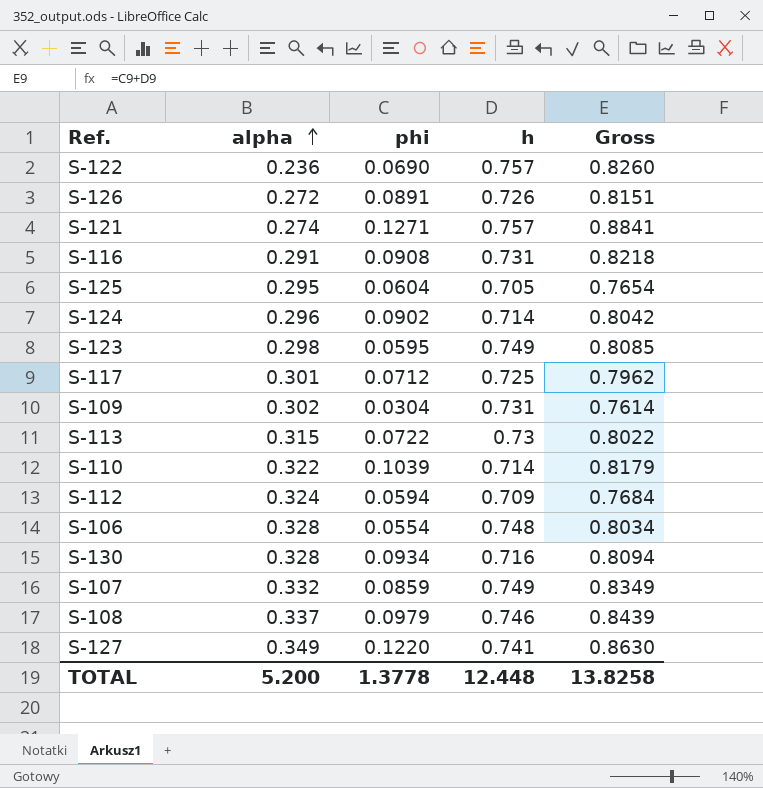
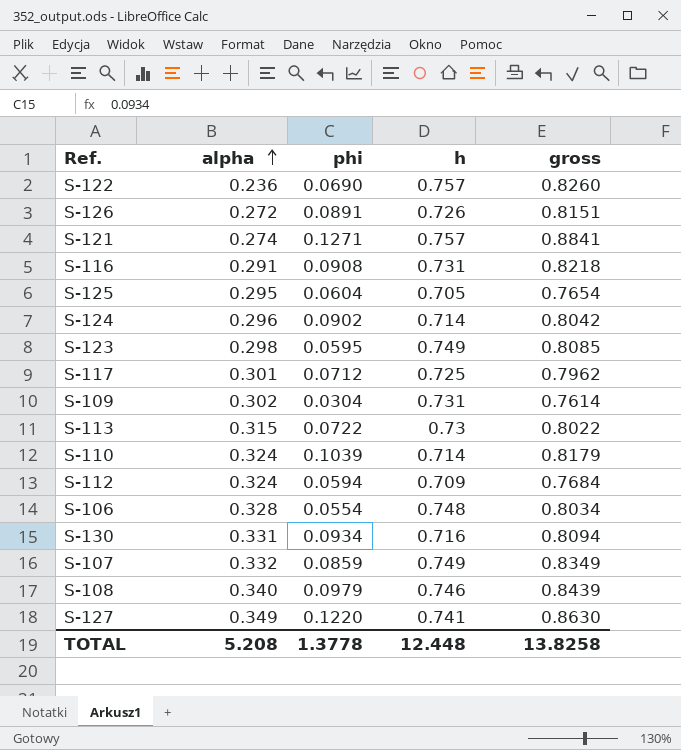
column name: Gross -> gross
S-110 | alpha: 0.322 -> 0.324
S-130 | alpha: 0.328 -> 0.331
S-108 | alpha: 0.337 -> 0.340
TOTAL | alpha: 5.200 -> 5.208

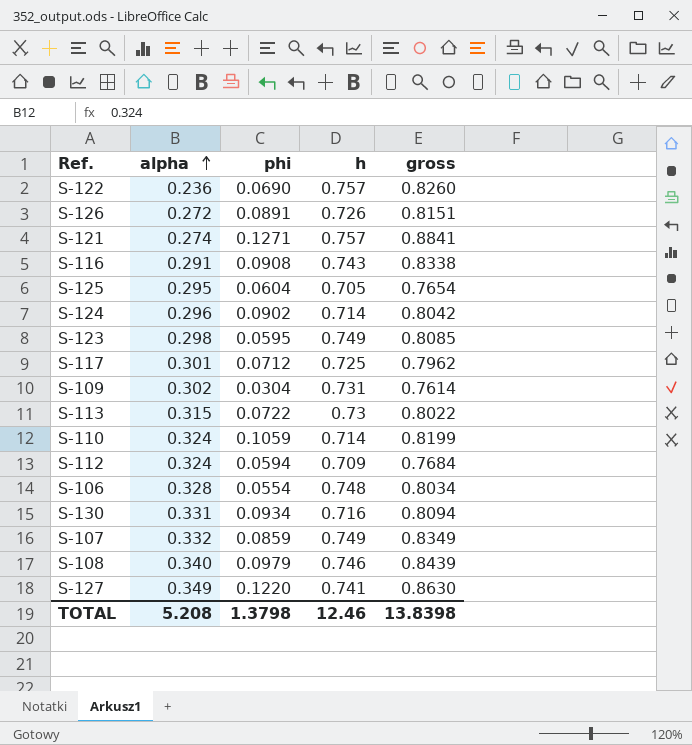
S-116 | h: 0.731 -> 0.743
S-116 | gross: 0.8218 -> 0.8338
S-110 | phi: 0.1039 -> 0.1059
S-110 | gross: 0.8179 -> 0.8199
TOTAL | phi: 1.3778 -> 1.3798
TOTAL | h: 12.448 -> 12.46
TOTAL | gross: 13.8258 -> 13.8398

